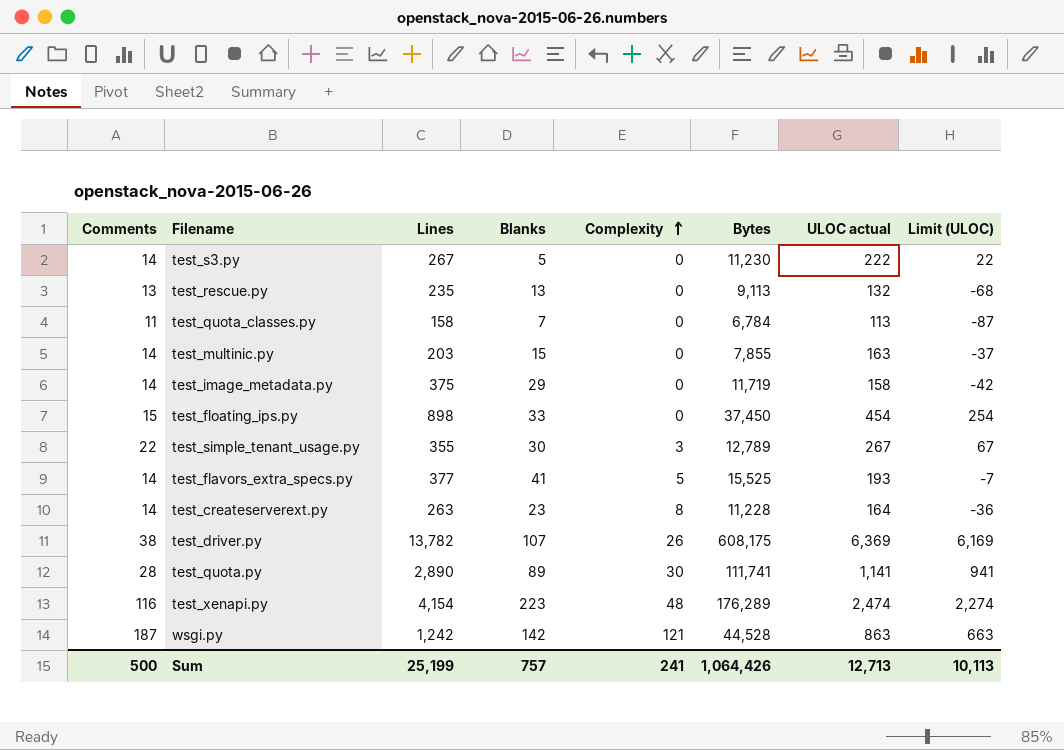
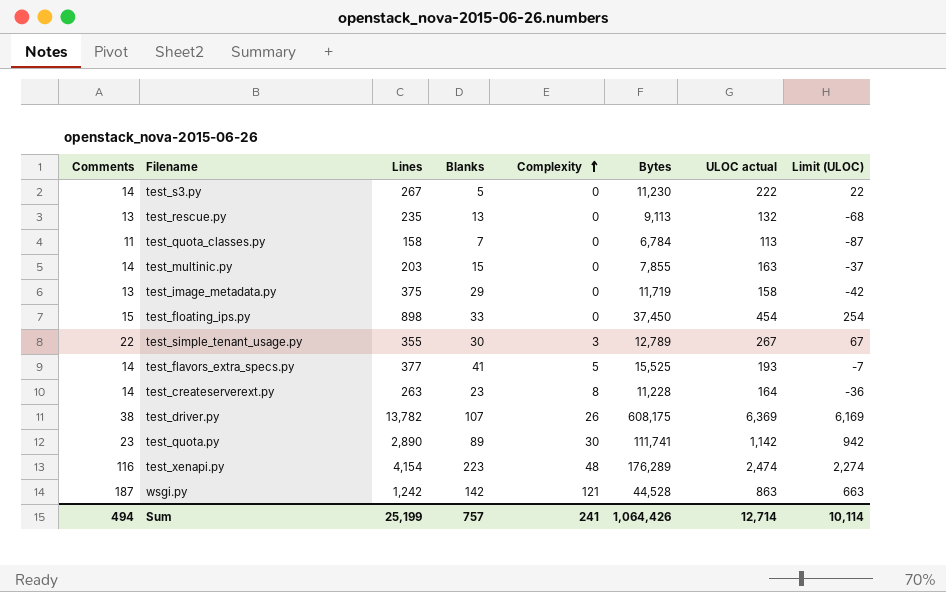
test_image_metadata.py | Comments: 14 -> 13
test_quota.py | Comments: 28 -> 23
test_quota.py | ULOC actual: 1,141 -> 1,142
test_quota.py | Limit (ULOC): 941 -> 942
Sum | Comments: 500 -> 494
Sum | ULOC actual: 12,713 -> 12,714
Sum | Limit (ULOC): 10,113 -> 10,114

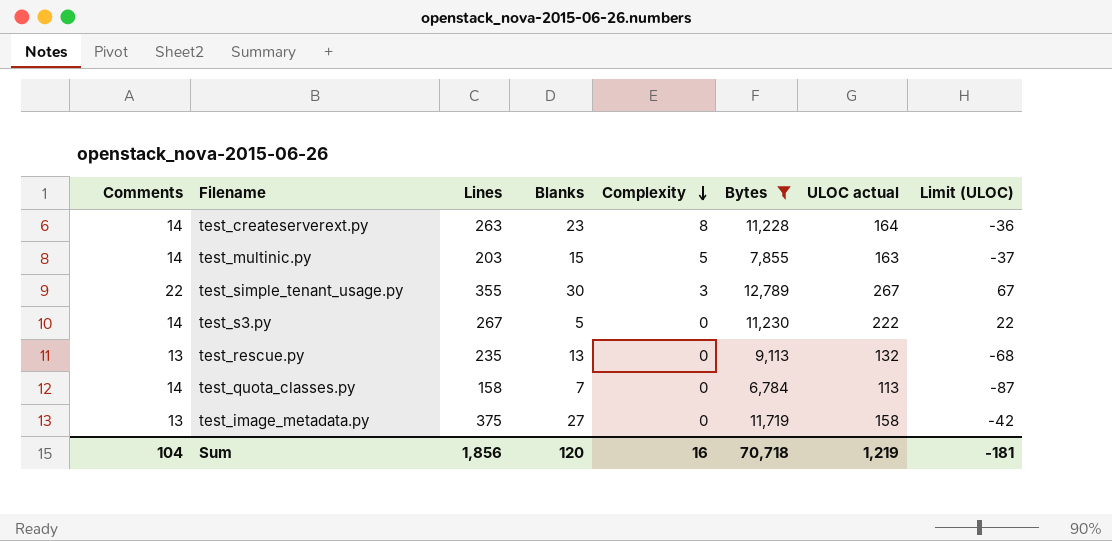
filter: none -> Bytes <= 12,789
row order: Complexity ascending -> Complexity descending
test_multinic.py | Complexity: 0 -> 5
test_quota_classes.py | Comments: 11 -> 14
test_image_metadata.py | Blanks: 29 -> 27
Sum | Comments: 494 -> 104
Sum | Lines: 25,199 -> 1,856
Sum | Blanks: 757 -> 120
Sum | Complexity: 241 -> 16
Sum | Bytes: 1,064,426 -> 70,718
Sum | ULOC actual: 12,714 -> 1,219
Sum | Limit (ULOC): 10,114 -> -181

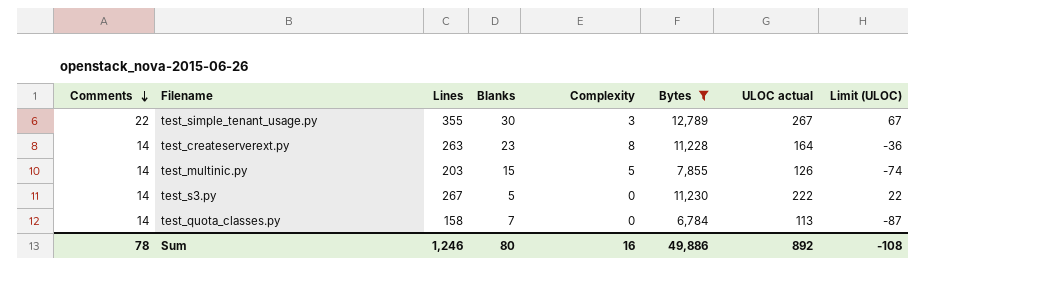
row order: Complexity descending -> Comments descending
row test_rescue.py: 13 | 235 | 13 | 0 | 9,113 | 132 | -68 -> none
row test_image_metadata.py: 13 | 375 | 27 | 0 | 11,719 | 158 | -42 -> none
test_multinic.py | ULOC actual: 163 -> 126
test_multinic.py | Limit (ULOC): -37 -> -74
Sum | Comments: 104 -> 78
Sum | Lines: 1,856 -> 1,246
Sum | Blanks: 120 -> 80
Sum | Bytes: 70,718 -> 49,886
Sum | ULOC actual: 1,219 -> 892
Sum | Limit (ULOC): -181 -> -108

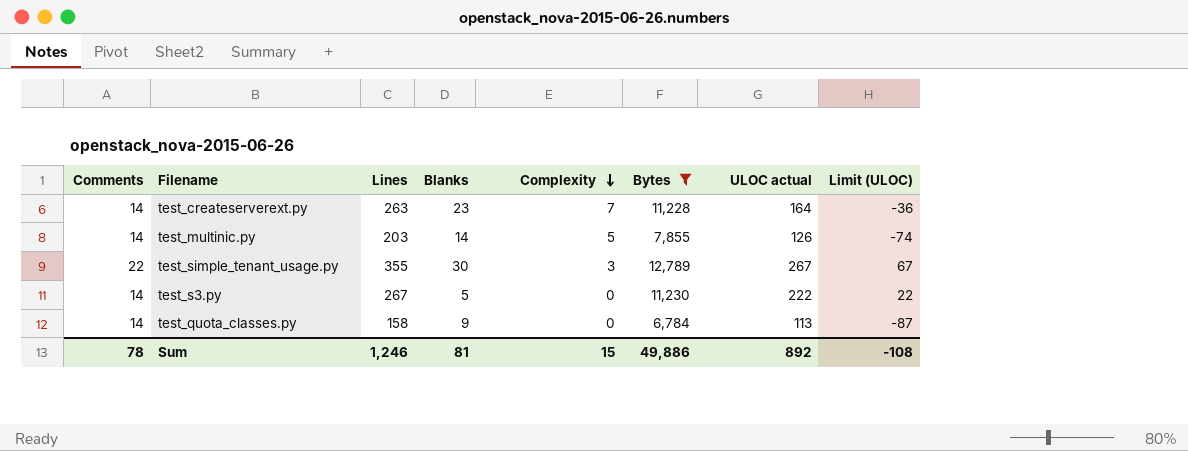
row order: Comments descending -> Complexity descending
test_createserverext.py | Complexity: 8 -> 7
test_multinic.py | Blanks: 15 -> 14
test_quota_classes.py | Blanks: 7 -> 9
Sum | Blanks: 80 -> 81
Sum | Complexity: 16 -> 15

